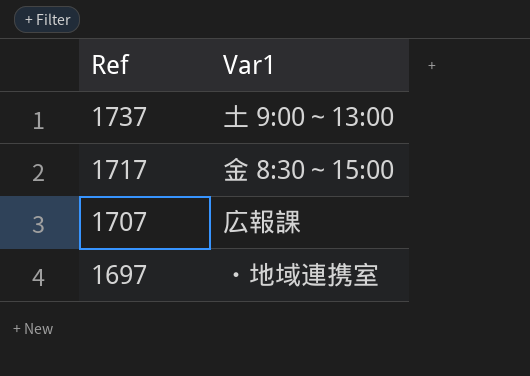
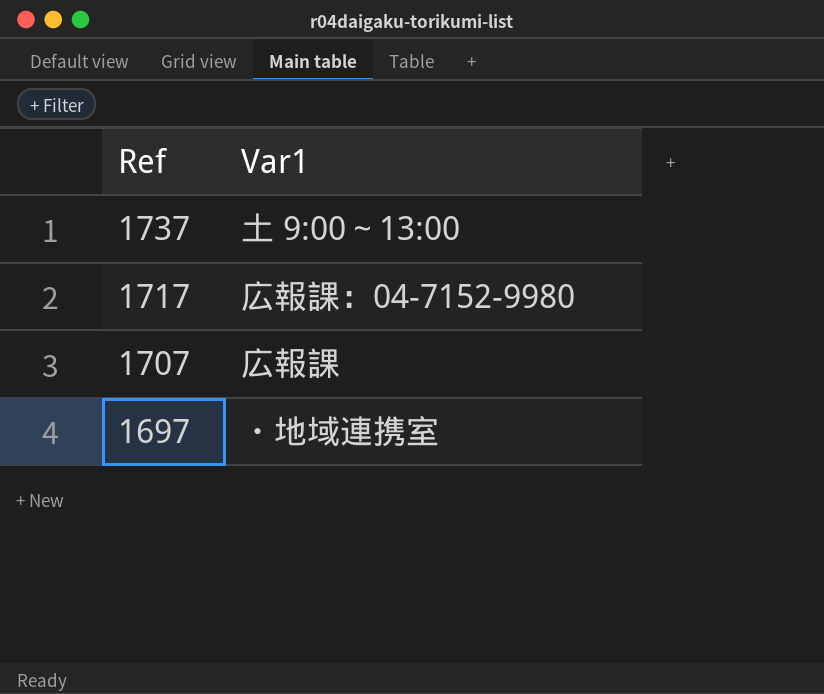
1717 | Var1: 金 8:30～15:00 -> 広報課：04-7152-9980

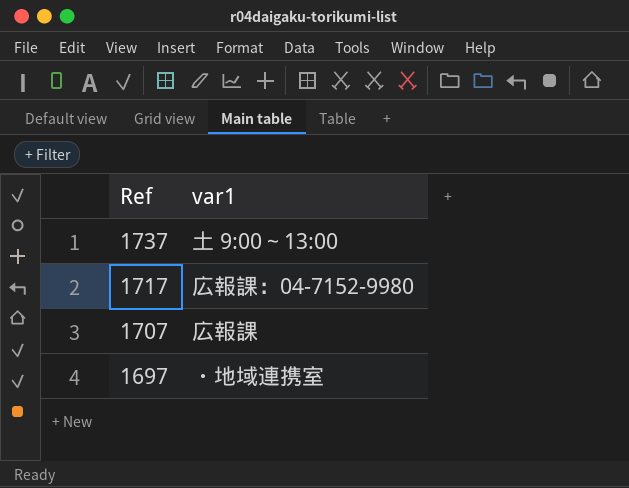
column name: Var1 -> var1

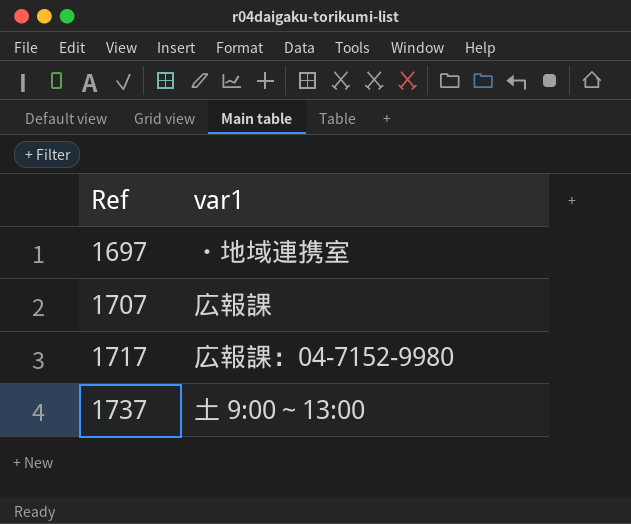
row order: Ref descending -> Ref ascending

